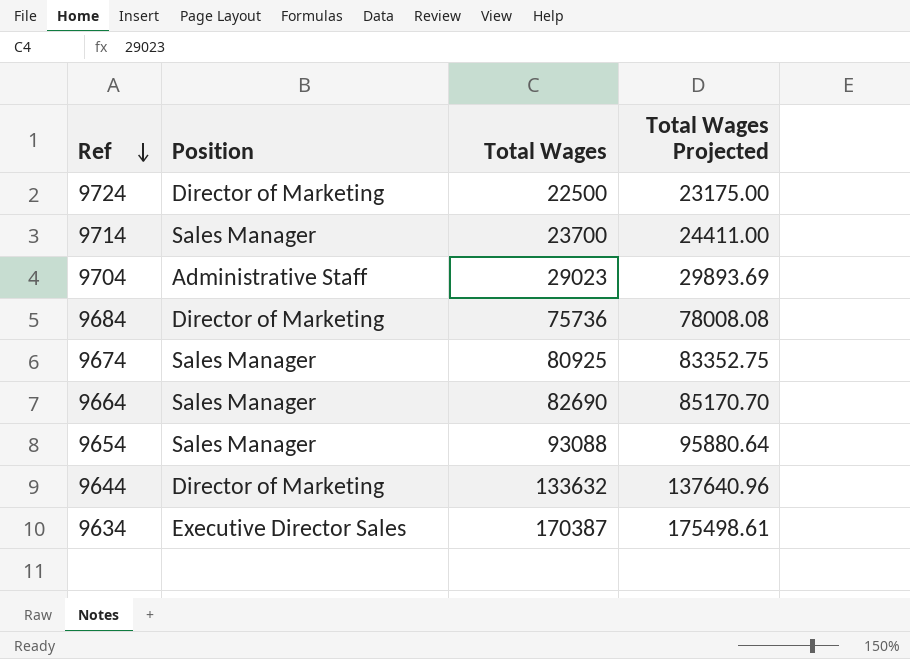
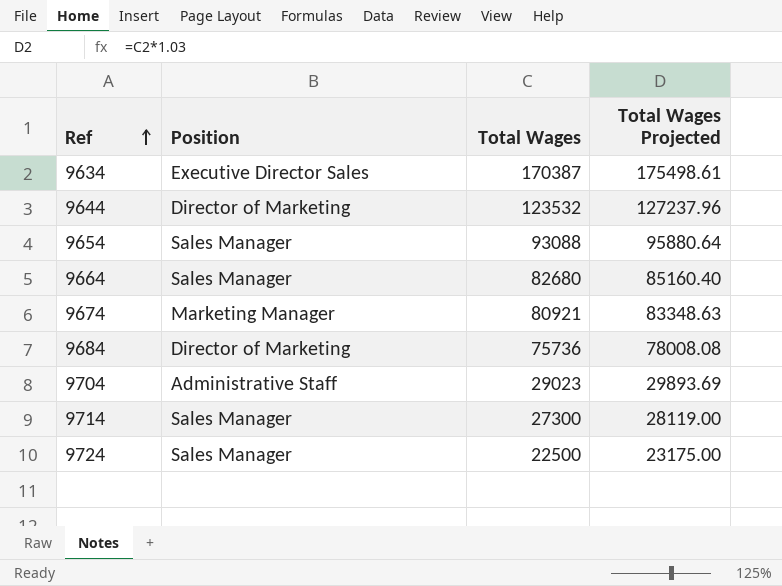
row order: Ref descending -> Ref ascending
9644 | Total Wages: 133632 -> 123532
9644 | Total Wages Projected: 137640.96 -> 127237.96
9664 | Total Wages: 82690 -> 82680
9664 | Total Wages Projected: 85170.70 -> 85160.40
9674 | Position: Sales Manager -> Marketing Manager
9674 | Total Wages: 80925 -> 80921
9674 | Total Wages Projected: 83352.75 -> 83348.63
9714 | Total Wages: 23700 -> 27300
9714 | Total Wages Projected: 24411.00 -> 28119.00
9724 | Position: Director of Marketing -> Sales Manager

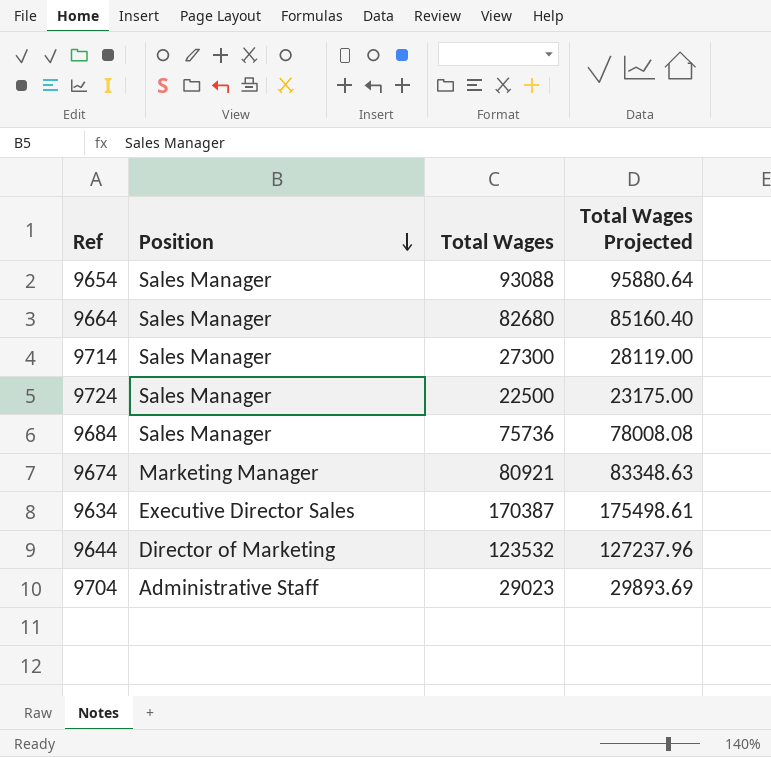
row order: Ref ascending -> Position descending
9684 | Position: Director of Marketing -> Sales Manager

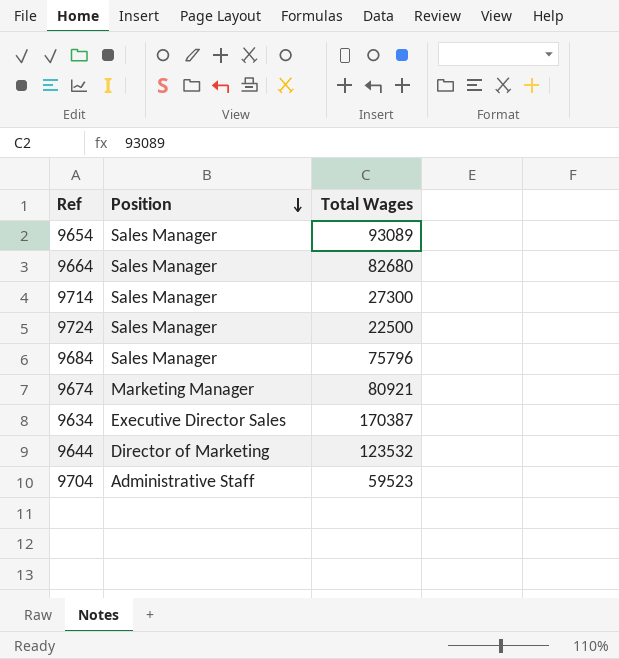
column Total Wages Projected | formula: [Total Wages] * 1.03 -> none
9654 | Total Wages: 93088 -> 93089
9684 | Total Wages: 75736 -> 75796
9704 | Total Wages: 29023 -> 59523

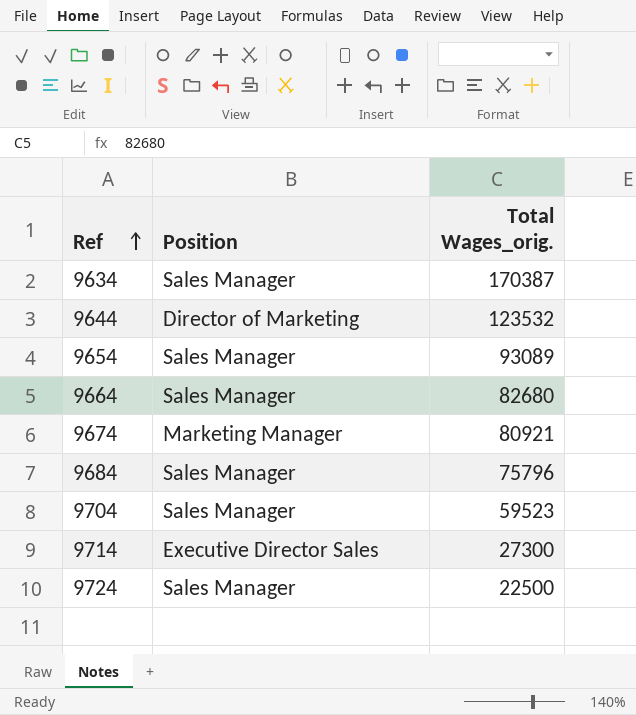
row order: Position descending -> Ref ascending
column name: Total Wages -> Total Wages_orig.
9634 | Position: Executive Director Sales -> Sales Manager
9704 | Position: Administrative Staff -> Sales Manager
9714 | Position: Sales Manager -> Executive Director Sales

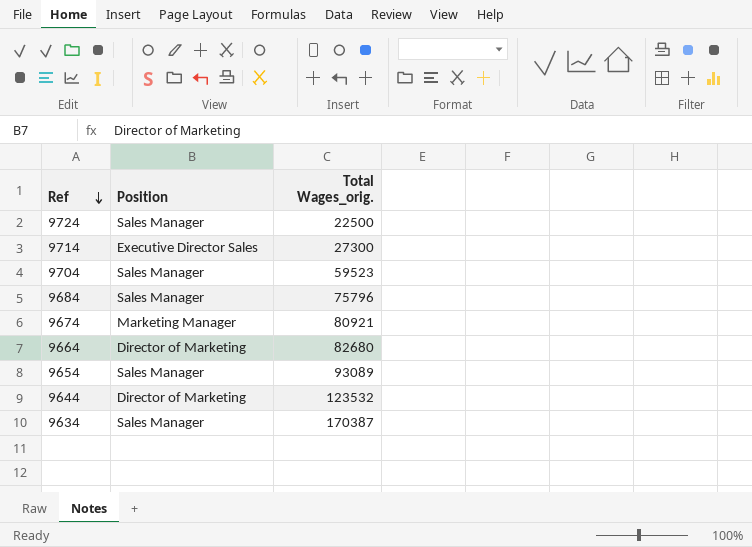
row order: Ref ascending -> Ref descending
9664 | Position: Sales Manager -> Director of Marketing

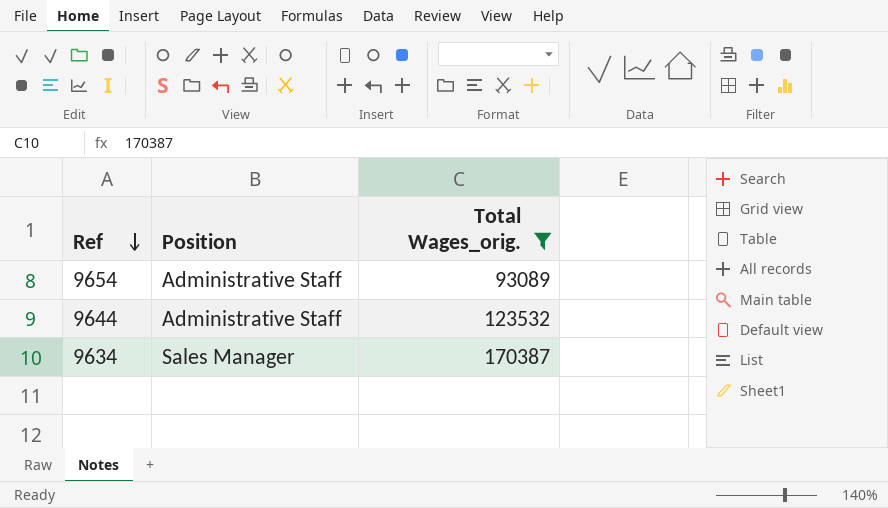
filter: none -> Total Wages_orig. >= 93089
9654 | Position: Sales Manager -> Administrative Staff
9644 | Position: Director of Marketing -> Administrative Staff

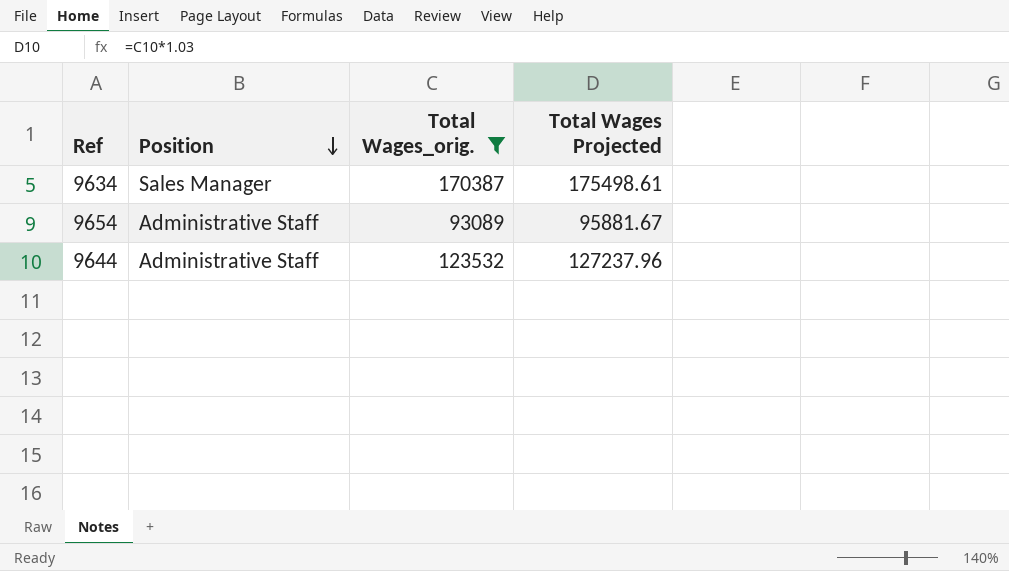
row order: Ref descending -> Position descending
column Total Wages Projected | formula: none -> [Total Wages_orig.] * 1.03

